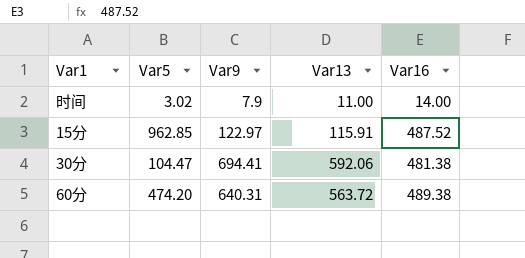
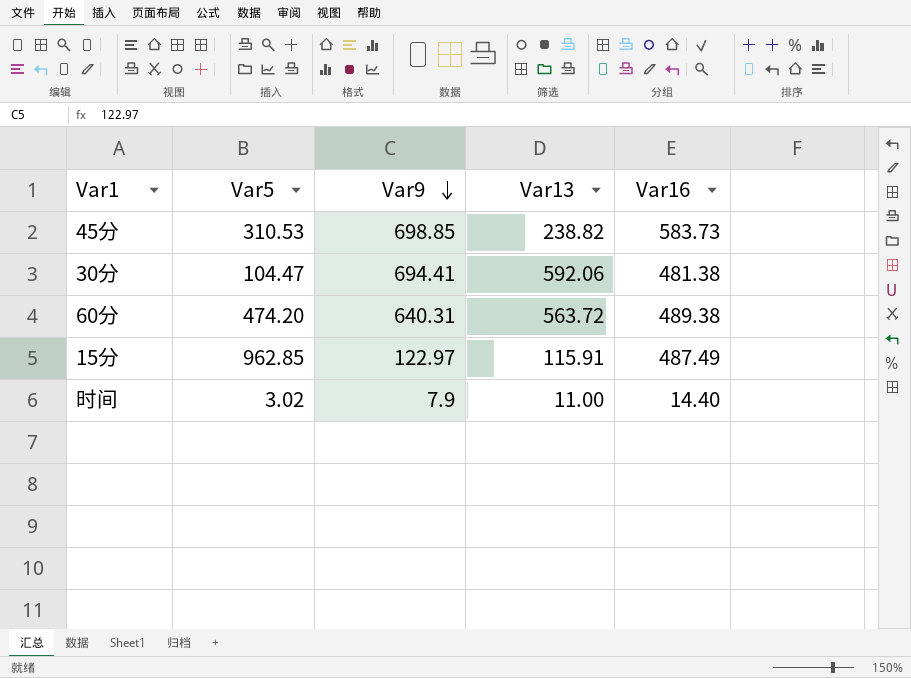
row order: none -> Var9 descending
row 45分: none -> 310.53 | 698.85 | 238.82 | 583.73
15分 | Var16: 487.52 -> 487.49
时间 | Var16: 14.00 -> 14.40

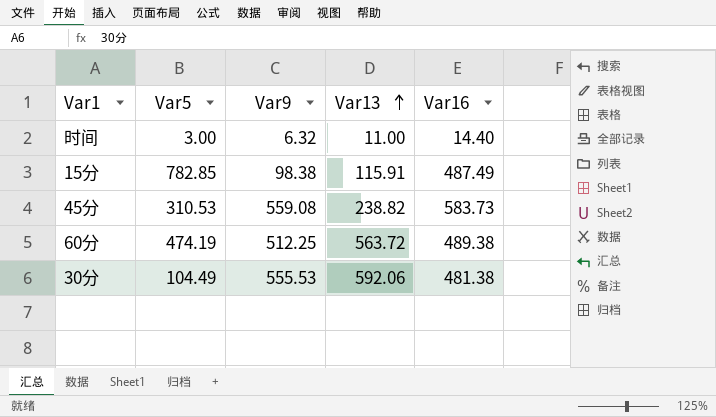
row order: Var9 descending -> Var13 ascending
时间 | Var5: 3.02 -> 3.00
时间 | Var9: 7.9 -> 6.32
15分 | Var5: 962.85 -> 782.85
15分 | Var9: 122.97 -> 98.38
45分 | Var9: 698.85 -> 559.08
60分 | Var5: 474.20 -> 474.19
60分 | Var9: 640.31 -> 512.25
30分 | Var5: 104.47 -> 104.49
30分 | Var9: 694.41 -> 555.53

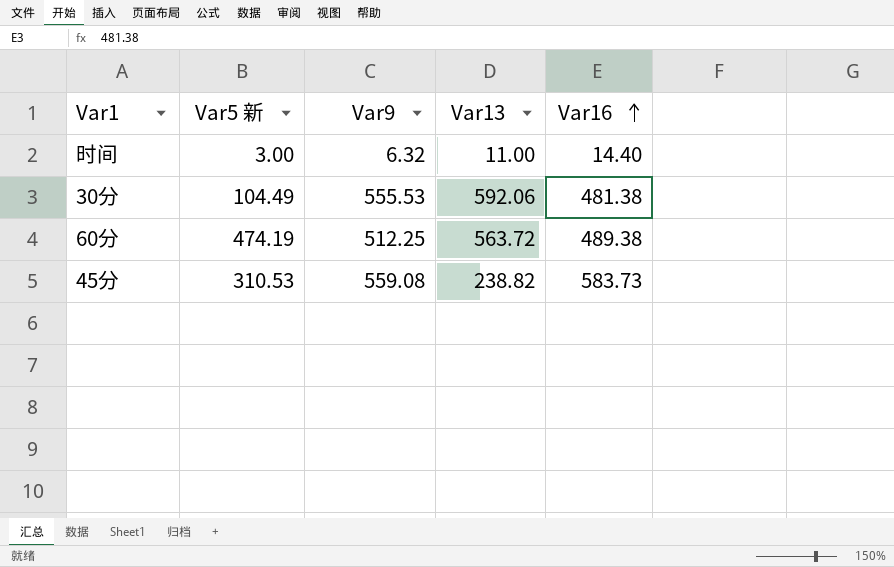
row order: Var13 ascending -> Var16 ascending
column name: Var5 -> Var5 新
row 15分: 782.85 | 98.38 | 115.91 | 487.49 -> none

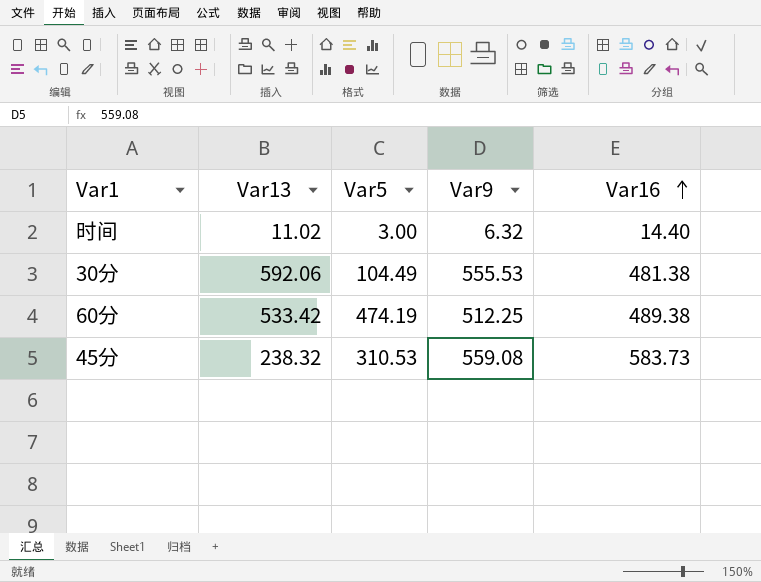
column Var13 | position: 4 -> 2
column name: Var5 新 -> Var5
时间 | Var13: 11.00 -> 11.02
60分 | Var13: 563.72 -> 533.42
45分 | Var13: 238.82 -> 238.32

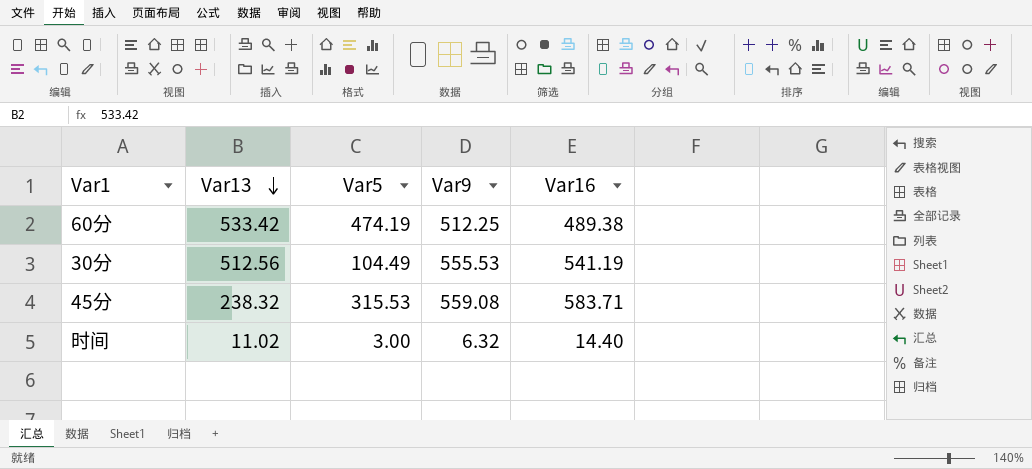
row order: Var16 ascending -> Var13 descending
30分 | Var13: 592.06 -> 512.56
30分 | Var16: 481.38 -> 541.19
45分 | Var5: 310.53 -> 315.53
45分 | Var16: 583.73 -> 583.71

